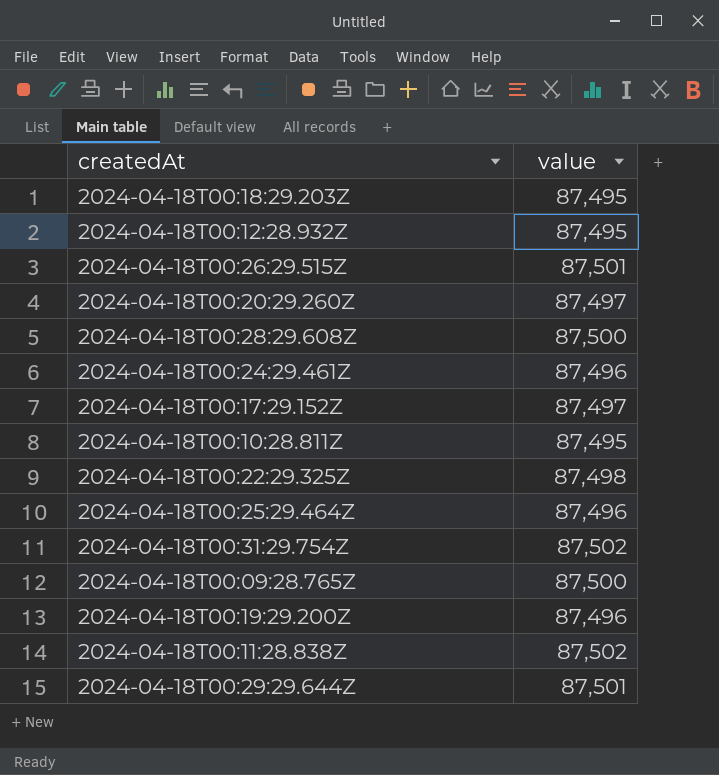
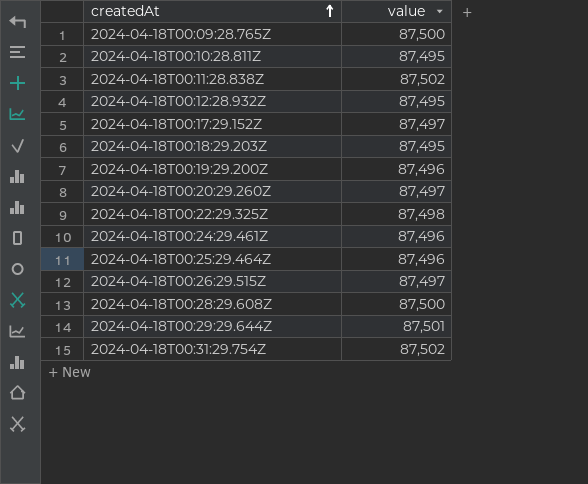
row order: none -> createdAt ascending
2024-04-18T00:26:29.515Z | value: 87,501 -> 87,497

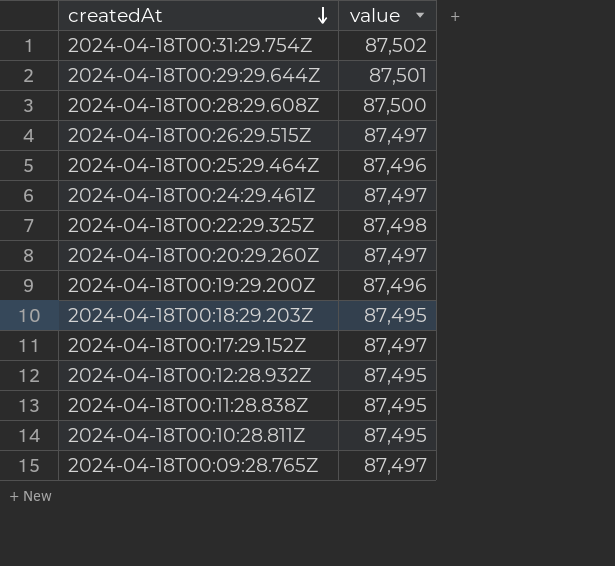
row order: createdAt ascending -> createdAt descending
2024-04-18T00:24:29.461Z | value: 87,496 -> 87,497
2024-04-18T00:11:28.838Z | value: 87,502 -> 87,495
2024-04-18T00:09:28.765Z | value: 87,500 -> 87,497

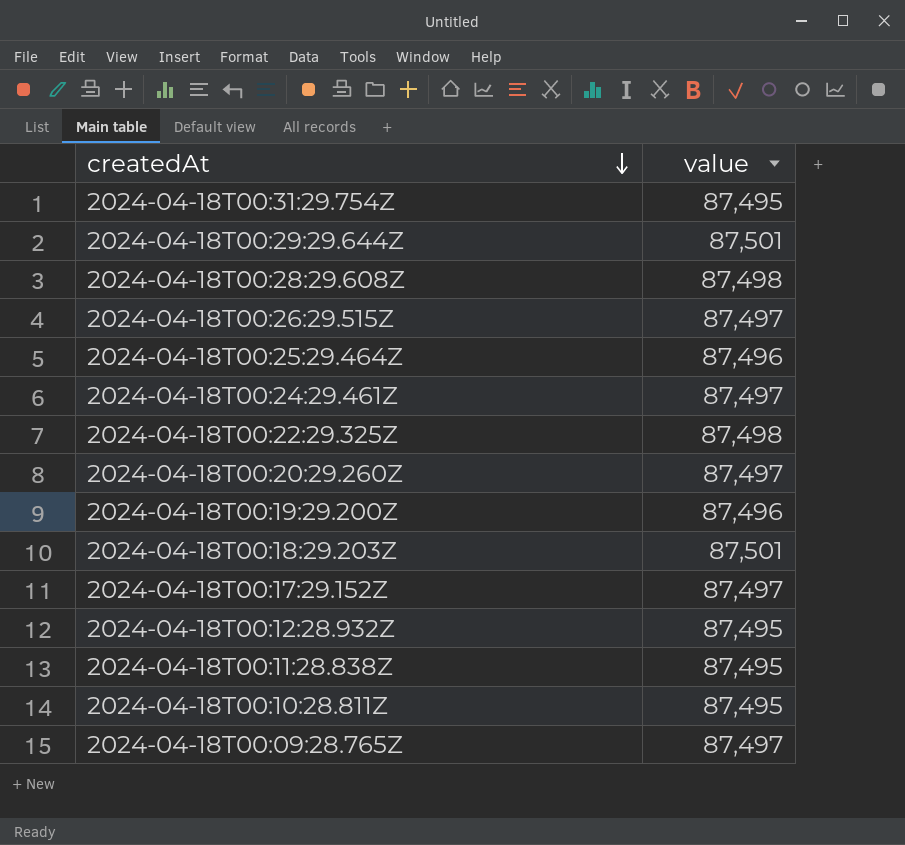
2024-04-18T00:31:29.754Z | value: 87,502 -> 87,495
2024-04-18T00:28:29.608Z | value: 87,500 -> 87,498
2024-04-18T00:18:29.203Z | value: 87,495 -> 87,501

